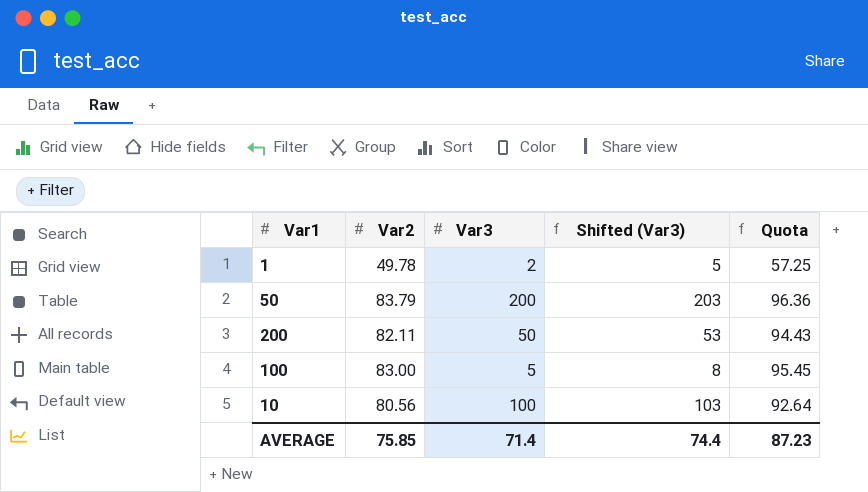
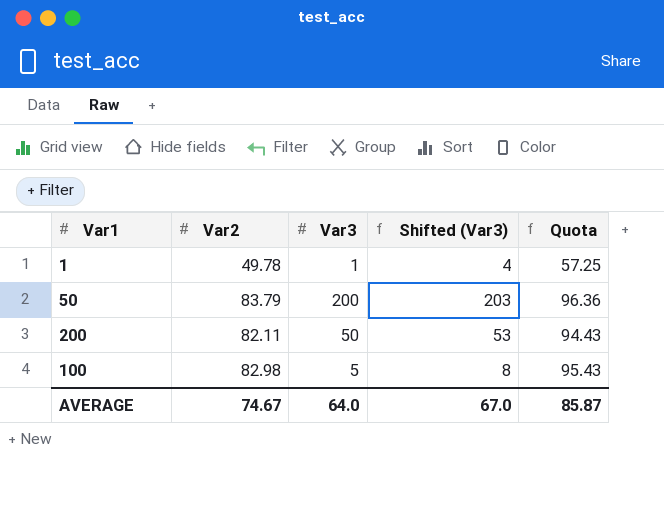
row 10: 80.56 | 100 | 103 | 92.64 -> none
1 | Var3: 2 -> 1
1 | Shifted (Var3): 5 -> 4
100 | Var2: 83.00 -> 82.98
100 | Quota: 95.45 -> 95.43
AVERAGE | Var2: 75.85 -> 74.67
AVERAGE | Var3: 71.4 -> 64.0
AVERAGE | Shifted (Var3): 74.4 -> 67.0
AVERAGE | Quota: 87.23 -> 85.87

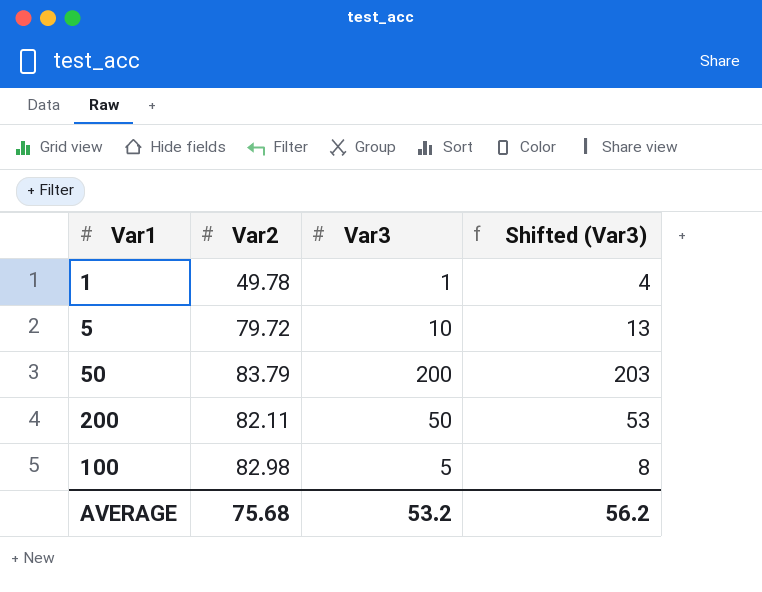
column Quota | formula: [Var2] * 1.15 -> none
row 5: none -> 79.72 | 10 | 13
AVERAGE | Var2: 74.67 -> 75.68
AVERAGE | Var3: 64.0 -> 53.2
AVERAGE | Shifted (Var3): 67.0 -> 56.2

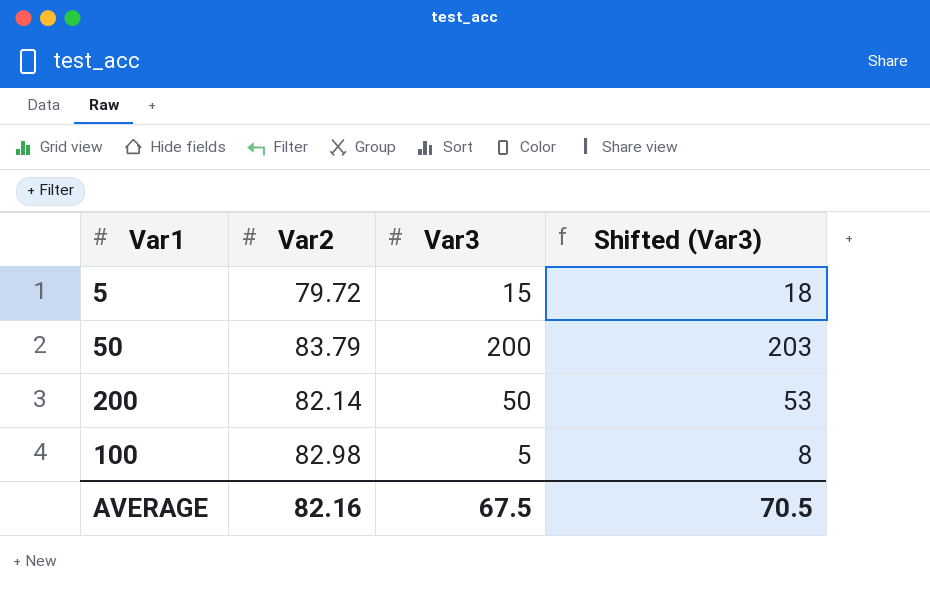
row 1: 49.78 | 1 | 4 -> none
5 | Var3: 10 -> 15
5 | Shifted (Var3): 13 -> 18
200 | Var2: 82.11 -> 82.14
AVERAGE | Var2: 75.68 -> 82.16
AVERAGE | Var3: 53.2 -> 67.5
AVERAGE | Shifted (Var3): 56.2 -> 70.5

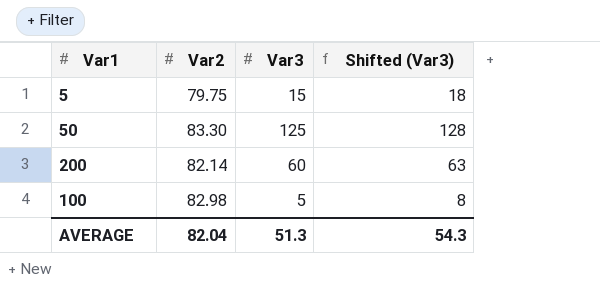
5 | Var2: 79.72 -> 79.75
50 | Var2: 83.79 -> 83.30
50 | Var3: 200 -> 125
50 | Shifted (Var3): 203 -> 128
200 | Var3: 50 -> 60
200 | Shifted (Var3): 53 -> 63
AVERAGE | Var2: 82.16 -> 82.04
AVERAGE | Var3: 67.5 -> 51.3
AVERAGE | Shifted (Var3): 70.5 -> 54.3

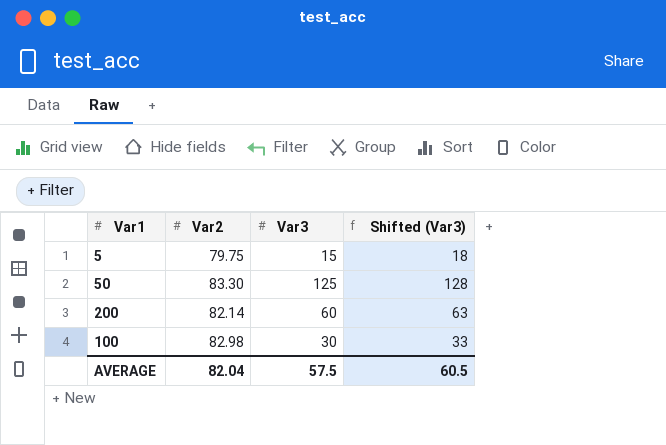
100 | Var3: 5 -> 30
100 | Shifted (Var3): 8 -> 33
AVERAGE | Var3: 51.3 -> 57.5
AVERAGE | Shifted (Var3): 54.3 -> 60.5

